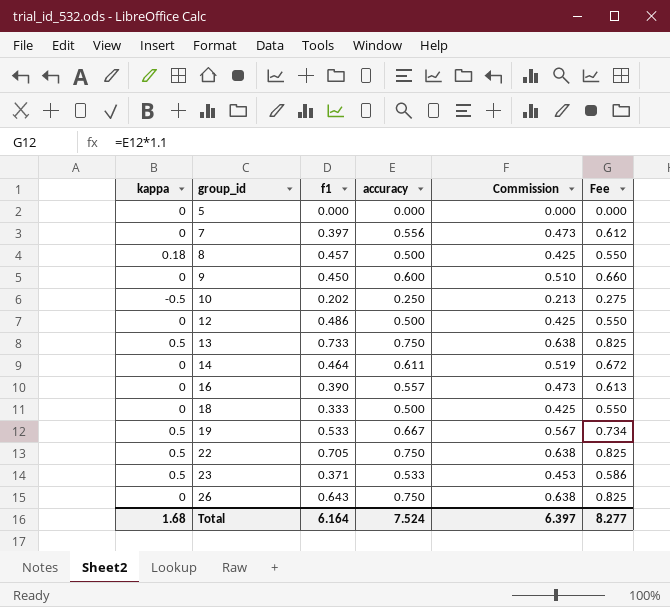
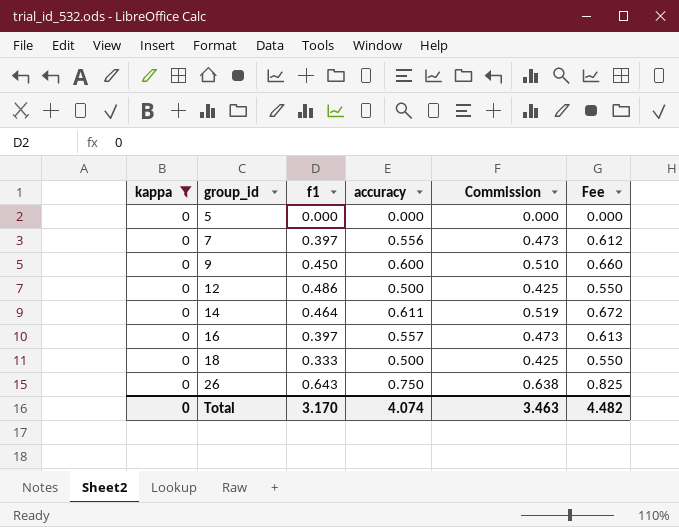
filter: none -> kappa = 0
16 | f1: 0.390 -> 0.397
Total | kappa: 1.68 -> 0
Total | f1: 6.164 -> 3.170
Total | accuracy: 7.524 -> 4.074
Total | Commission: 6.397 -> 3.463
Total | Fee: 8.277 -> 4.482

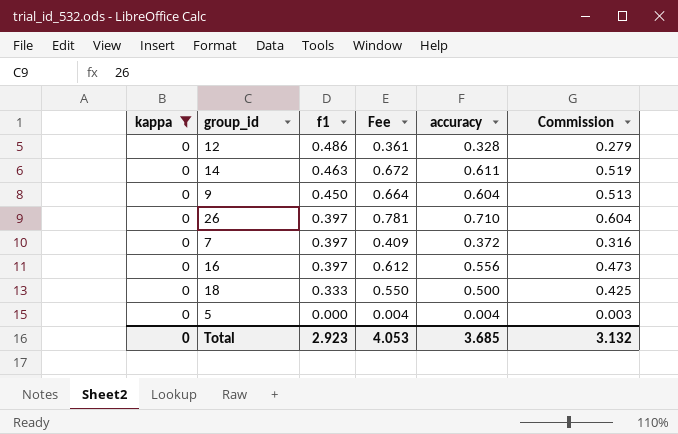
row order: group_id ascending -> f1 descending
column Fee | position: 6 -> 4
12 | Fee: 0.550 -> 0.361
12 | accuracy: 0.500 -> 0.328
12 | Commission: 0.425 -> 0.279
14 | f1: 0.464 -> 0.463
9 | Fee: 0.660 -> 0.664
9 | accuracy: 0.600 -> 0.604
9 | Commission: 0.510 -> 0.513
26 | f1: 0.643 -> 0.397
26 | Fee: 0.825 -> 0.781
26 | accuracy: 0.750 -> 0.710
26 | Commission: 0.638 -> 0.604
7 | Fee: 0.612 -> 0.409
7 | accuracy: 0.556 -> 0.372
7 | Commission: 0.473 -> 0.316
16 | Fee: 0.613 -> 0.612
16 | accuracy: 0.557 -> 0.556
5 | Fee: 0.000 -> 0.004
5 | accuracy: 0.000 -> 0.004
5 | Commission: 0.000 -> 0.003
Total | f1: 3.170 -> 2.923
Total | Fee: 4.482 -> 4.053
Total | accuracy: 4.074 -> 3.685
Total | Commission: 3.463 -> 3.132

